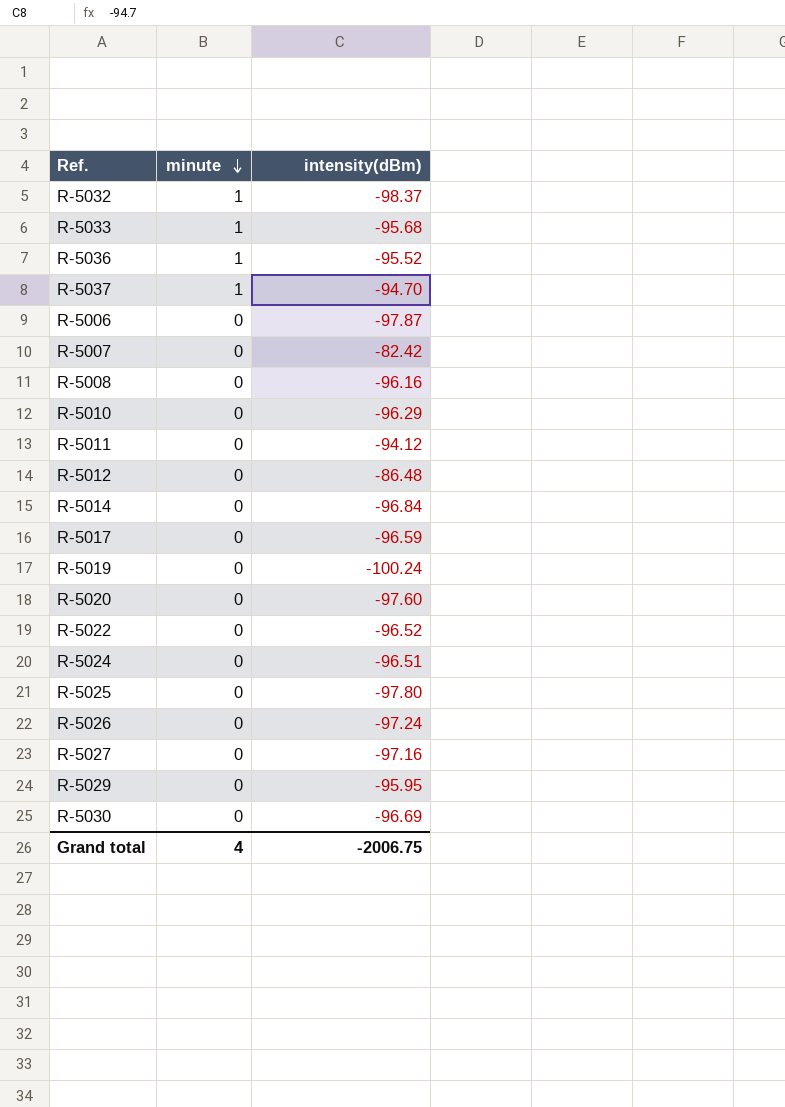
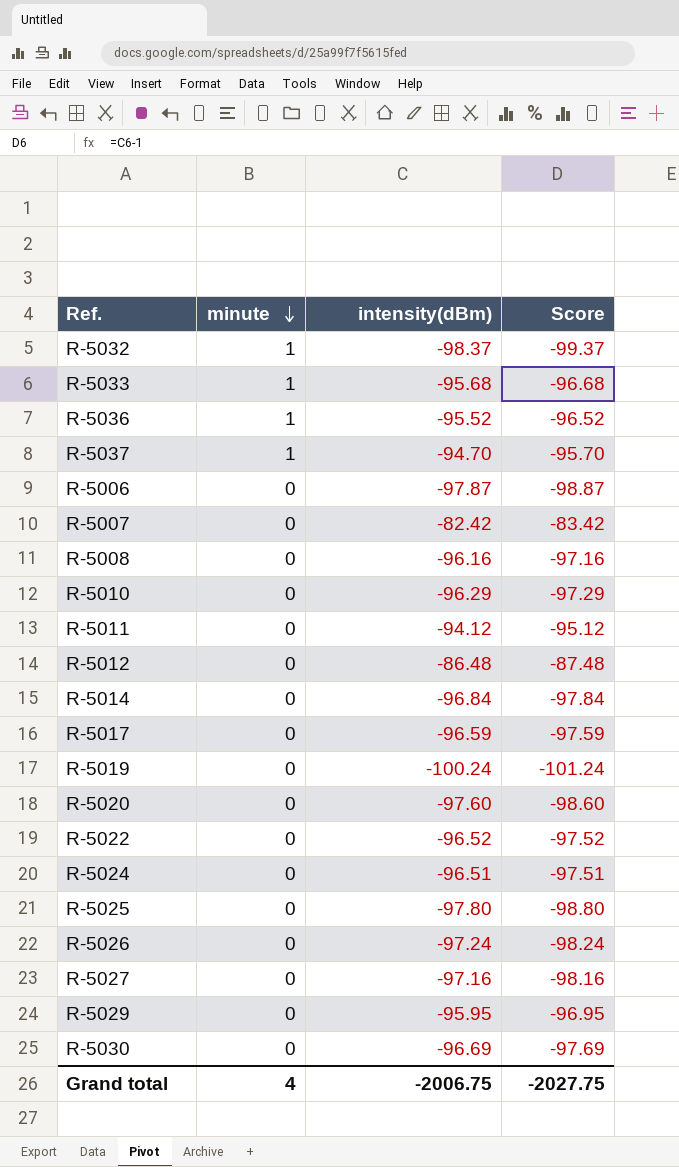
column Score | formula: none -> [intensity(dBm)] - 1

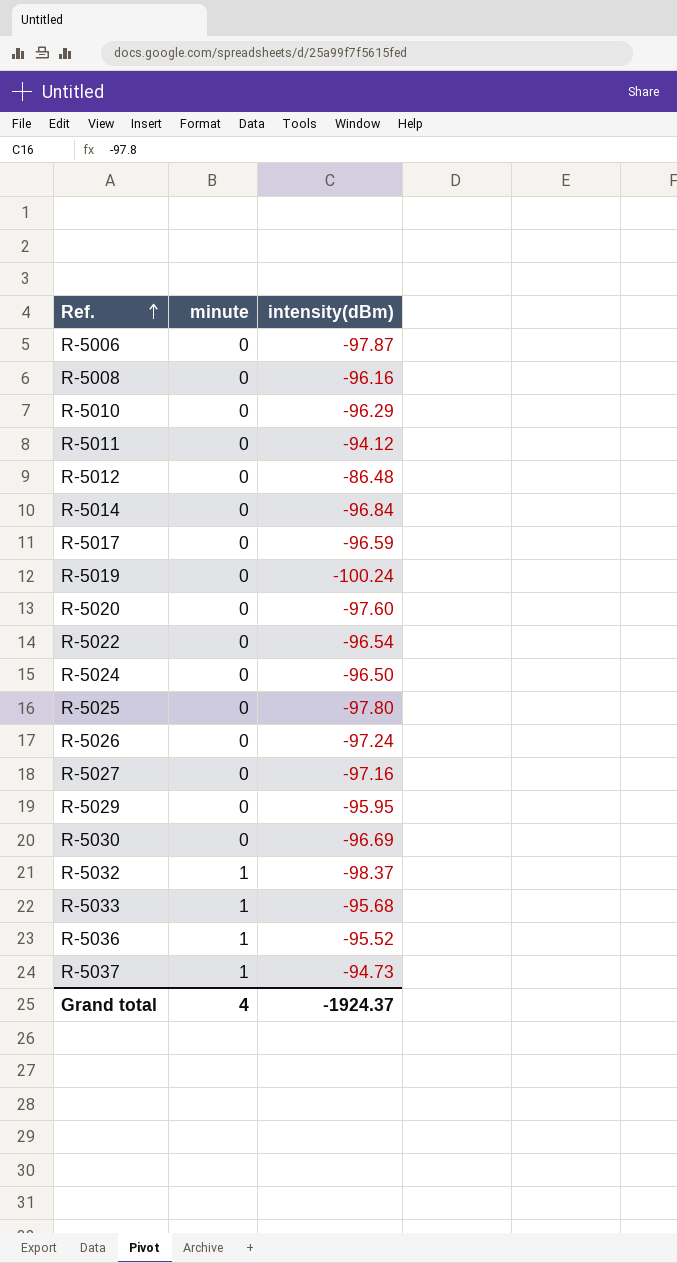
row order: minute descending -> Ref. ascending
column Score | formula: [intensity(dBm)] - 1 -> none
row R-5007: 0 | -82.42 | -83.42 -> none
R-5022 | intensity(dBm): -96.52 -> -96.54
R-5024 | intensity(dBm): -96.51 -> -96.50
R-5037 | intensity(dBm): -94.70 -> -94.73
Grand total | intensity(dBm): -2006.75 -> -1924.37

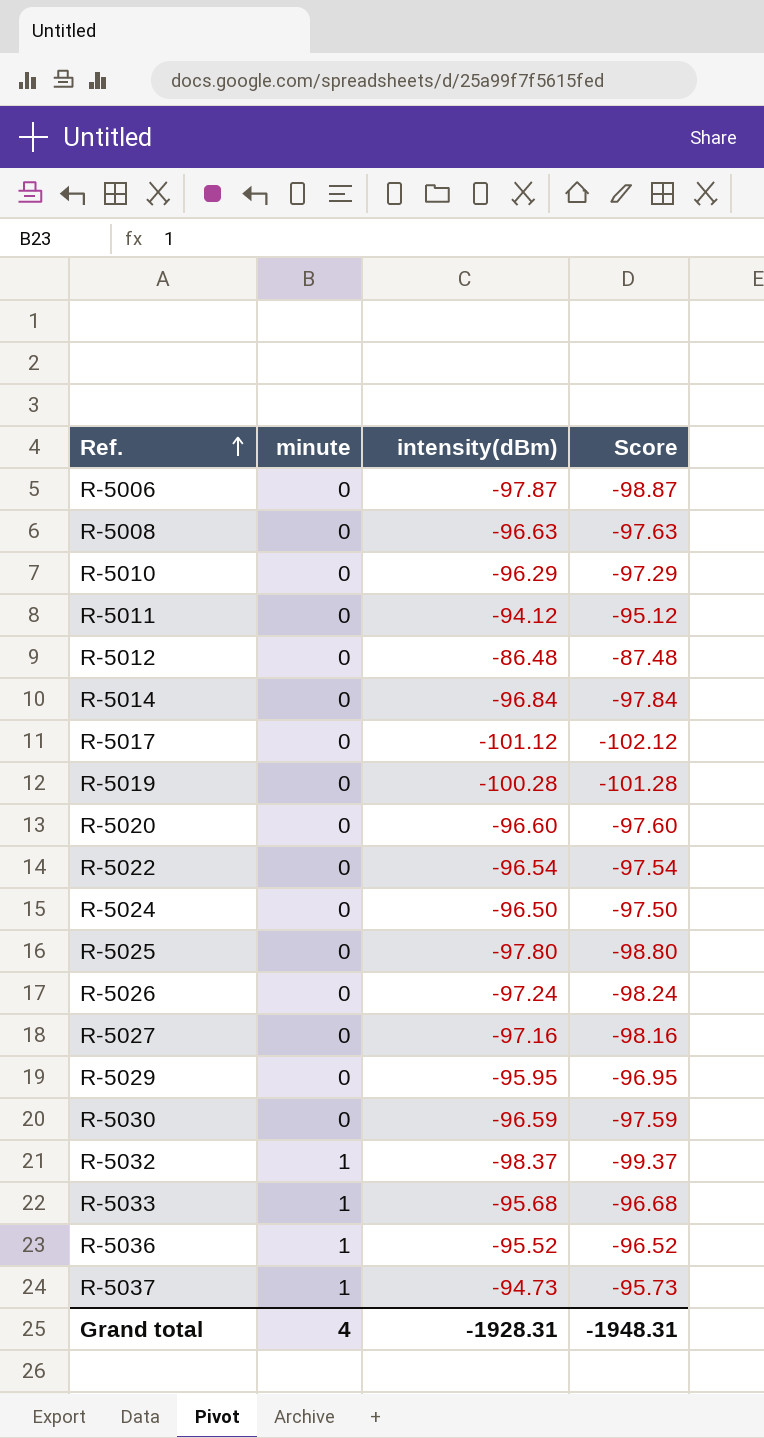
column Score | formula: none -> [intensity(dBm)] - 1
R-5008 | intensity(dBm): -96.16 -> -96.63
R-5017 | intensity(dBm): -96.59 -> -101.12
R-5019 | intensity(dBm): -100.24 -> -100.28
R-5020 | intensity(dBm): -97.60 -> -96.60
R-5030 | intensity(dBm): -96.69 -> -96.59
Grand total | intensity(dBm): -1924.37 -> -1928.31

